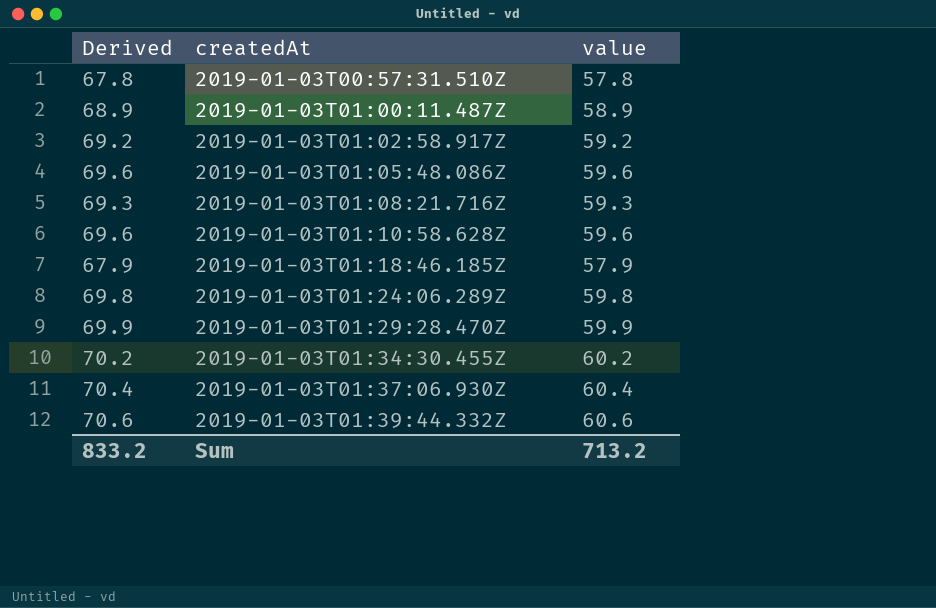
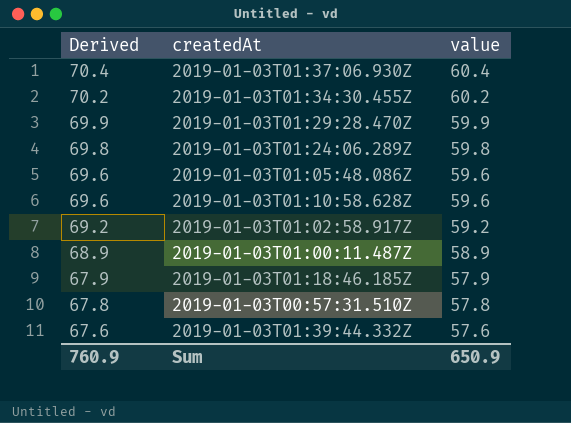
row order: createdAt ascending -> Derived descending
row 2019-01-03T01:08:21.716Z: 69.3 | 59.3 -> none
2019-01-03T01:39:44.332Z | Derived: 70.6 -> 67.6
2019-01-03T01:39:44.332Z | value: 60.6 -> 57.6
Sum | Derived: 833.2 -> 760.9
Sum | value: 713.2 -> 650.9

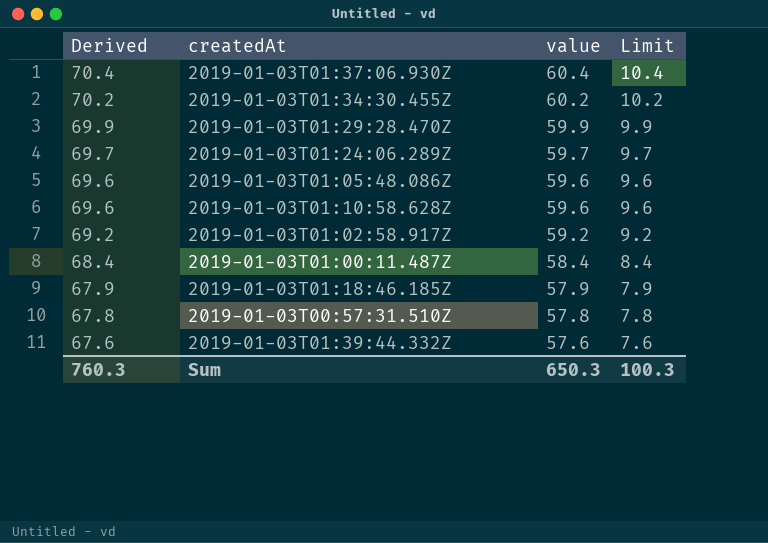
column Limit | formula: none -> [value] - 50
2019-01-03T01:24:06.289Z | Derived: 69.8 -> 69.7
2019-01-03T01:24:06.289Z | value: 59.8 -> 59.7
2019-01-03T01:00:11.487Z | Derived: 68.9 -> 68.4
2019-01-03T01:00:11.487Z | value: 58.9 -> 58.4
Sum | Derived: 760.9 -> 760.3
Sum | value: 650.9 -> 650.3

